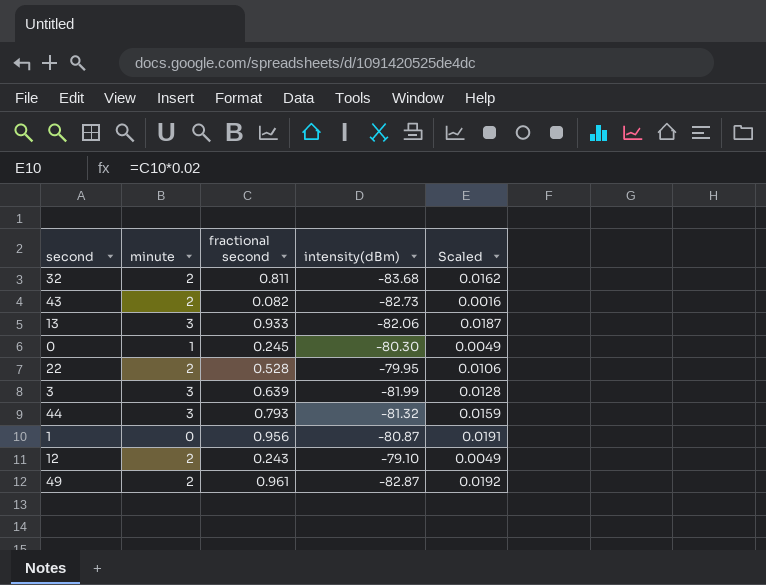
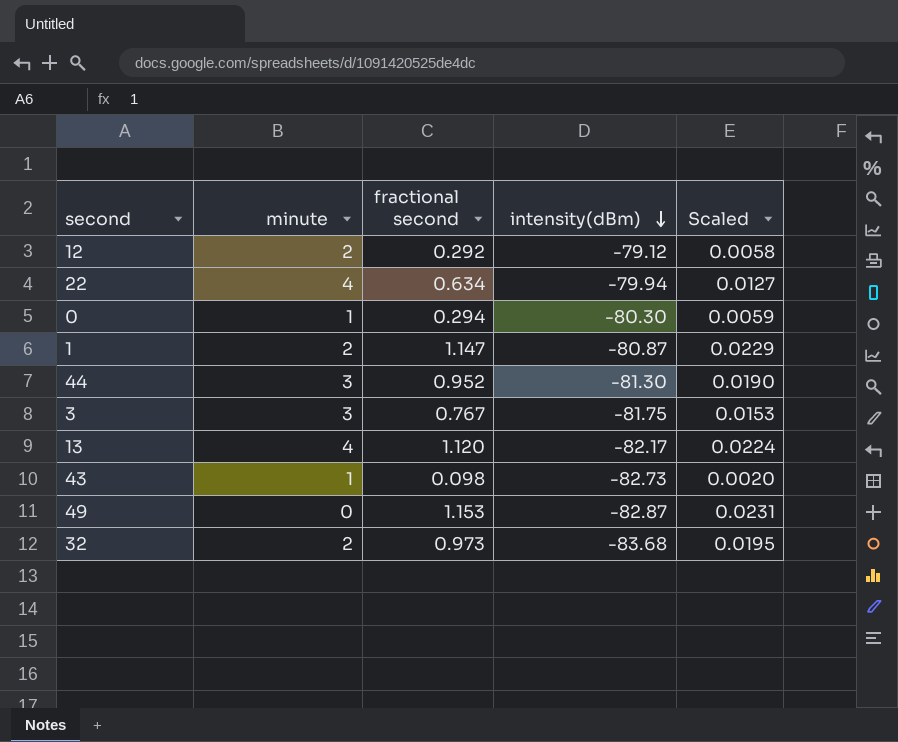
row order: none -> intensity(dBm) descending
12 | fractional second: 0.243 -> 0.292
12 | intensity(dBm): -79.10 -> -79.12
12 | Scaled: 0.0049 -> 0.0058
22 | minute: 2 -> 4
22 | fractional second: 0.528 -> 0.634
22 | intensity(dBm): -79.95 -> -79.94
22 | Scaled: 0.0106 -> 0.0127
0 | fractional second: 0.245 -> 0.294
0 | Scaled: 0.0049 -> 0.0059
1 | minute: 0 -> 2
1 | fractional second: 0.956 -> 1.147
1 | Scaled: 0.0191 -> 0.0229
44 | fractional second: 0.793 -> 0.952
44 | intensity(dBm): -81.32 -> -81.30
44 | Scaled: 0.0159 -> 0.0190
3 | fractional second: 0.639 -> 0.767
3 | intensity(dBm): -81.99 -> -81.75
3 | Scaled: 0.0128 -> 0.0153
13 | minute: 3 -> 4
13 | fractional second: 0.933 -> 1.120
13 | intensity(dBm): -82.06 -> -82.17
13 | Scaled: 0.0187 -> 0.0224
43 | minute: 2 -> 1
43 | fractional second: 0.082 -> 0.098
43 | Scaled: 0.0016 -> 0.0020
49 | minute: 2 -> 0
49 | fractional second: 0.961 -> 1.153
49 | Scaled: 0.0192 -> 0.0231
32 | fractional second: 0.811 -> 0.973
32 | Scaled: 0.0162 -> 0.0195

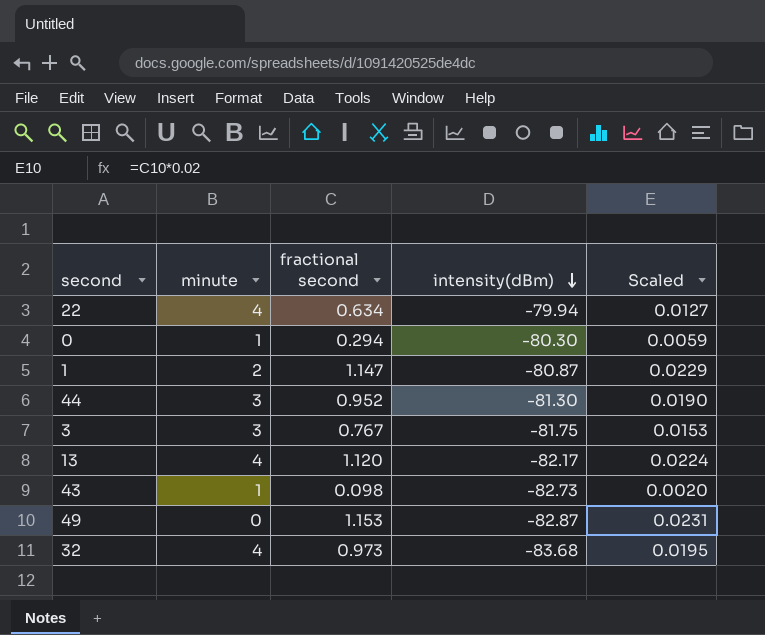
row 12: 2 | 0.292 | -79.12 | 0.0058 -> none
32 | minute: 2 -> 4

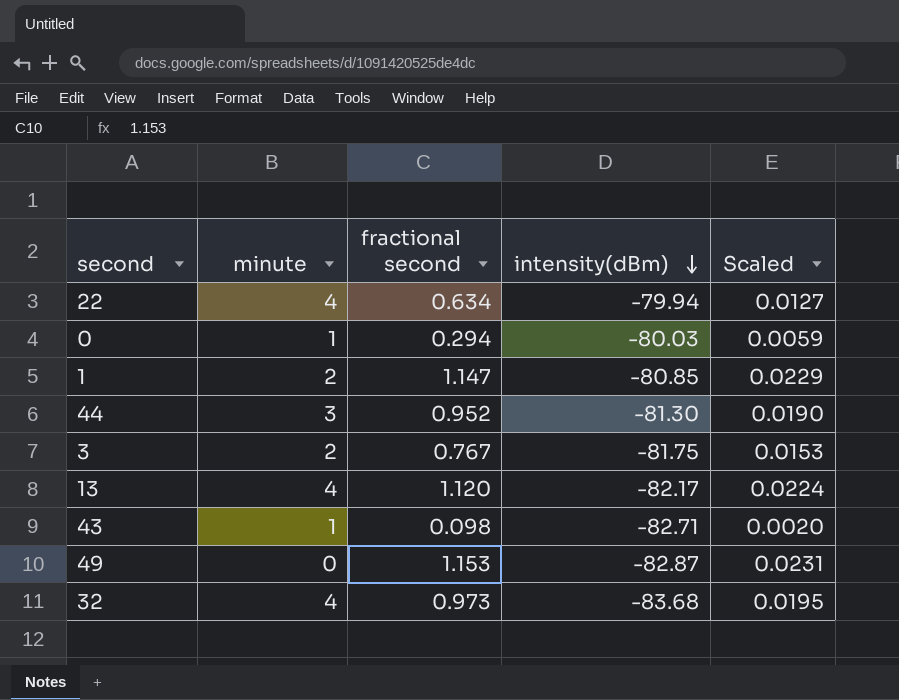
0 | intensity(dBm): -80.30 -> -80.03
1 | intensity(dBm): -80.87 -> -80.85
3 | minute: 3 -> 2
43 | intensity(dBm): -82.73 -> -82.71

